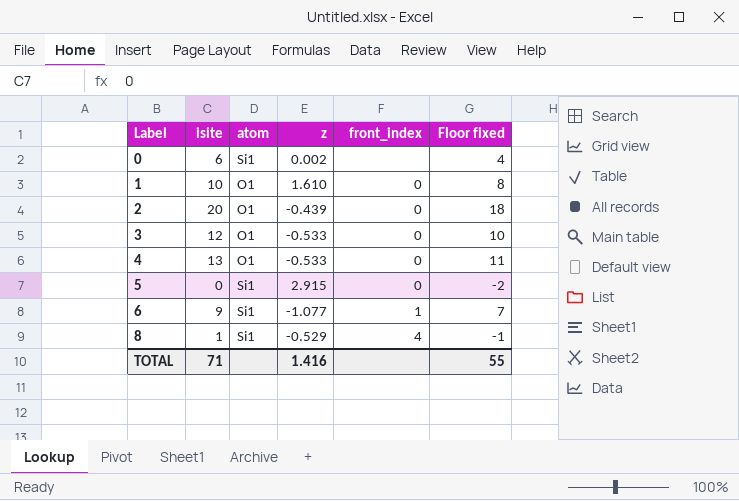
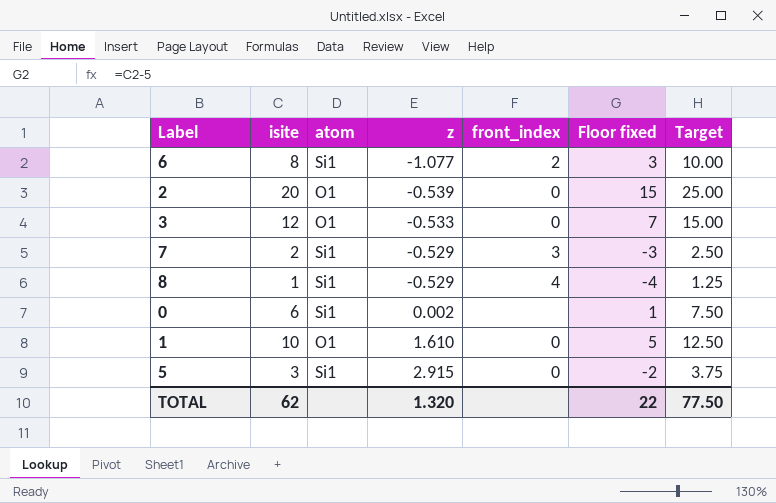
row order: Label ascending -> z ascending
column Floor fixed | formula: [isite] - 2 -> [isite] - 5
column Target | formula: none -> [isite] * 1.25
row 4: 13 | O1 | -0.533 | 0 | 11 -> none
6 | isite: 9 -> 8
6 | front_index: 1 -> 2
2 | z: -0.439 -> -0.539
row 7: none -> 2 | Si1 | -0.529 | 3 | -3 | 2.50
5 | isite: 0 -> 3
TOTAL | isite: 71 -> 62
TOTAL | z: 1.416 -> 1.320
TOTAL | Floor fixed: 55 -> 22

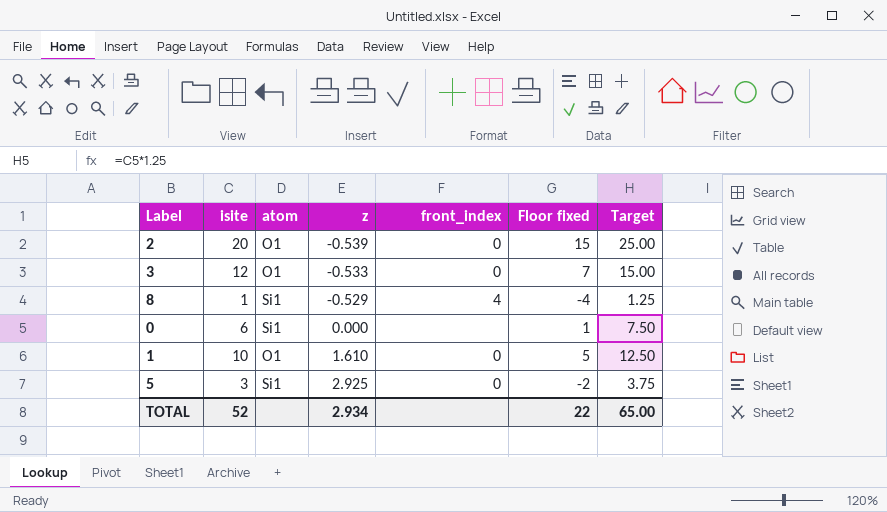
row 6: 8 | Si1 | -1.077 | 2 | 3 | 10.00 -> none
row 7: 2 | Si1 | -0.529 | 3 | -3 | 2.50 -> none
0 | z: 0.002 -> 0.000
5 | z: 2.915 -> 2.925
TOTAL | isite: 62 -> 52
TOTAL | z: 1.320 -> 2.934
TOTAL | Target: 77.50 -> 65.00

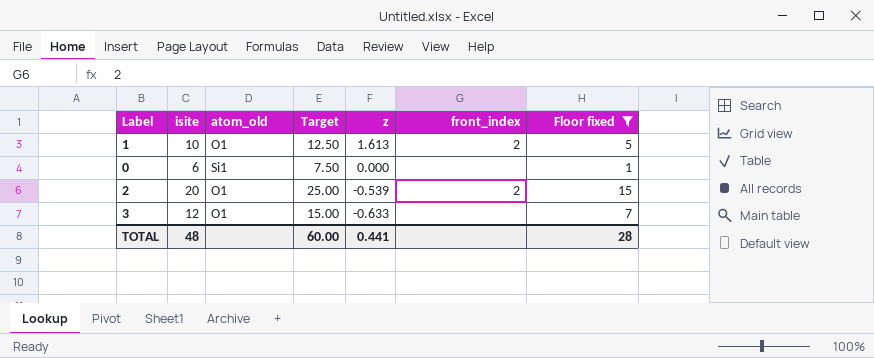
filter: none -> Floor fixed >= 1
row order: z ascending -> z descending
column name: atom -> atom_old
column Target | position: 7 -> 4
1 | z: 1.610 -> 1.613
1 | front_index: 0 -> 2
2 | front_index: 0 -> 2
3 | z: -0.533 -> -0.633
3 | front_index: 0 -> none
TOTAL | isite: 52 -> 48
TOTAL | Target: 65.00 -> 60.00
TOTAL | z: 2.934 -> 0.441
TOTAL | Floor fixed: 22 -> 28

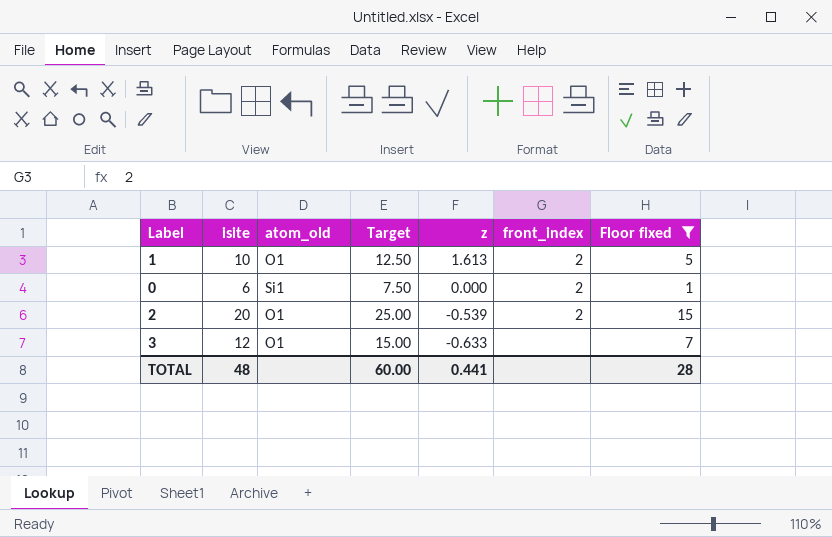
0 | front_index: none -> 2

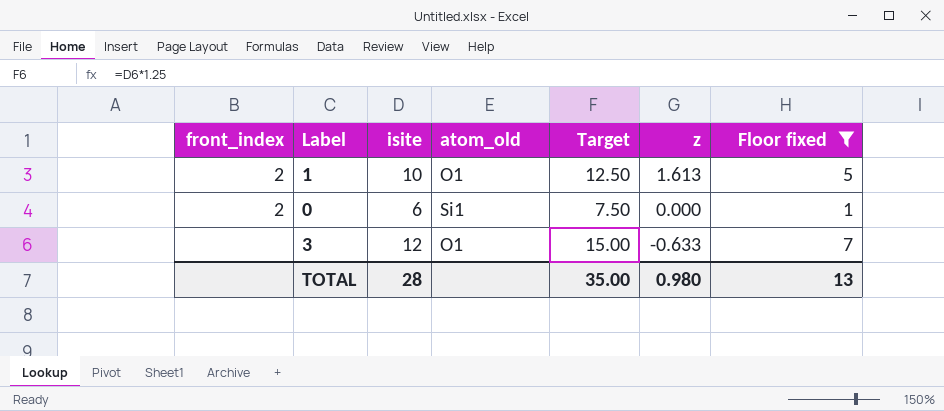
column front_index | position: 6 -> 1
row 2: 20 | O1 | 25.00 | -0.539 | 2 | 15 -> none
TOTAL | isite: 48 -> 28
TOTAL | Target: 60.00 -> 35.00
TOTAL | z: 0.441 -> 0.980
TOTAL | Floor fixed: 28 -> 13

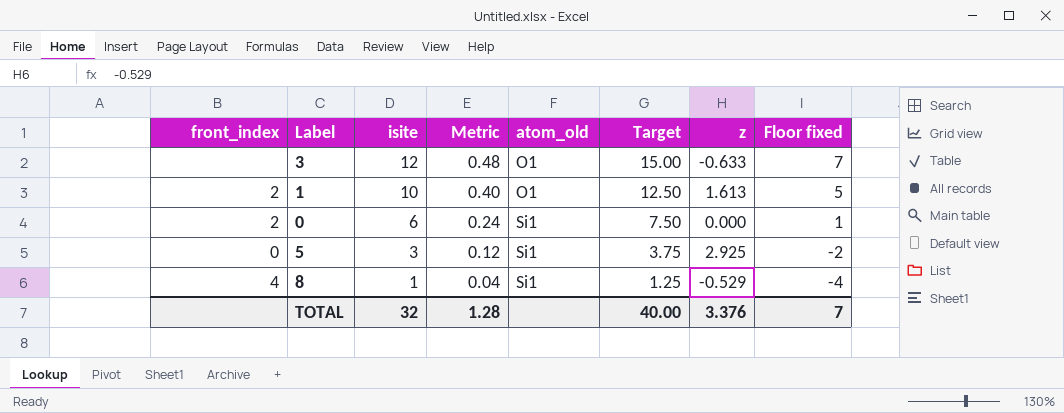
filter: Floor fixed >= 1 -> none
row order: z descending -> isite descending
column Metric | formula: none -> [isite] * 0.04
TOTAL | isite: 28 -> 32
TOTAL | Target: 35.00 -> 40.00
TOTAL | z: 0.980 -> 3.376
TOTAL | Floor fixed: 13 -> 7

